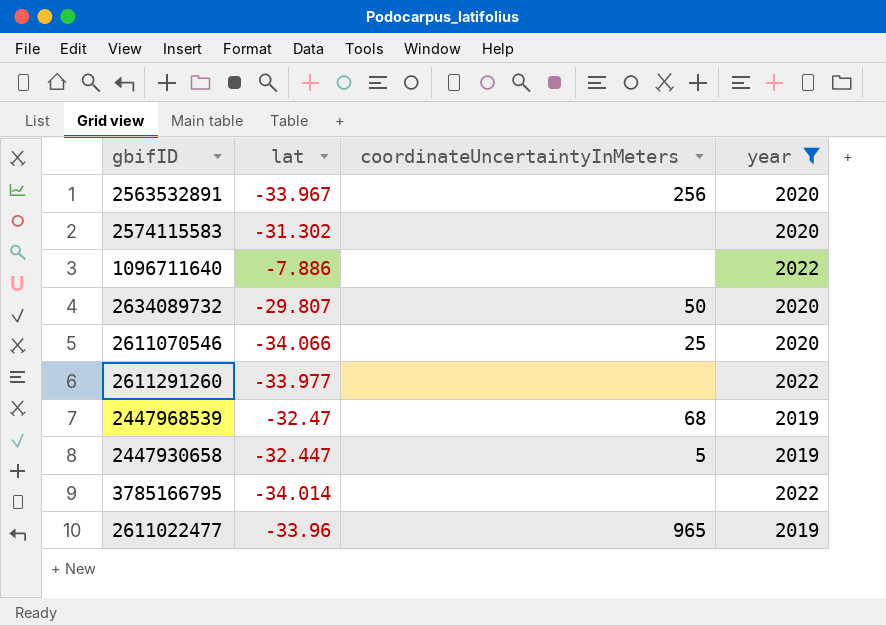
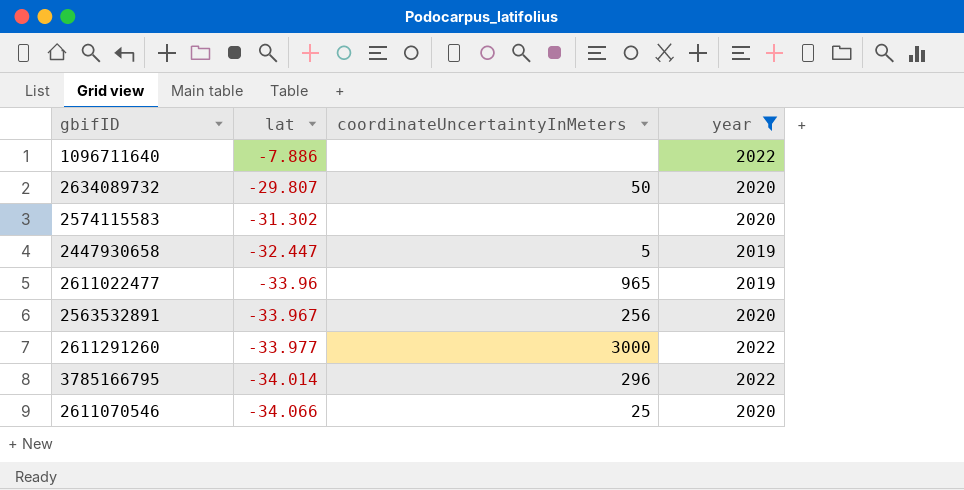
row order: none -> lat descending
row 2447968539: -32.47 | 68 | 2019 -> none
2611291260 | coordinateUncertaintyInMeters: none -> 3000
3785166795 | coordinateUncertaintyInMeters: none -> 296

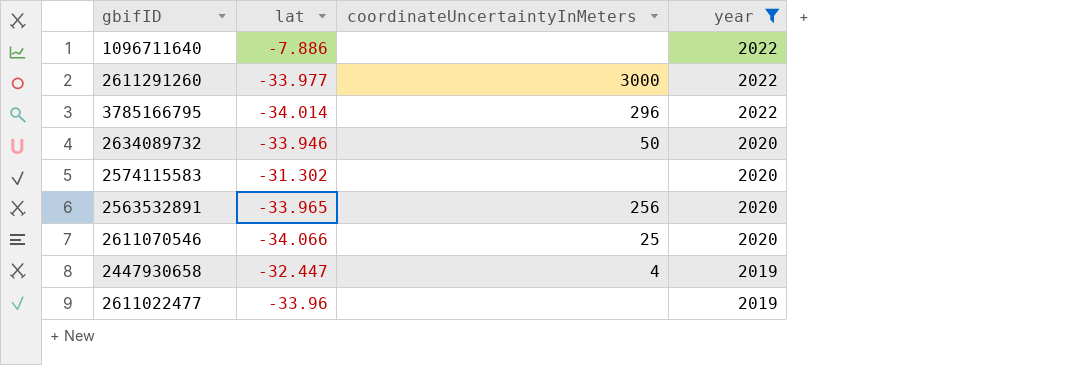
row order: lat descending -> year descending
2634089732 | lat: -29.807 -> -33.946
2563532891 | lat: -33.967 -> -33.965
2447930658 | coordinateUncertaintyInMeters: 5 -> 4
2611022477 | coordinateUncertaintyInMeters: 965 -> none

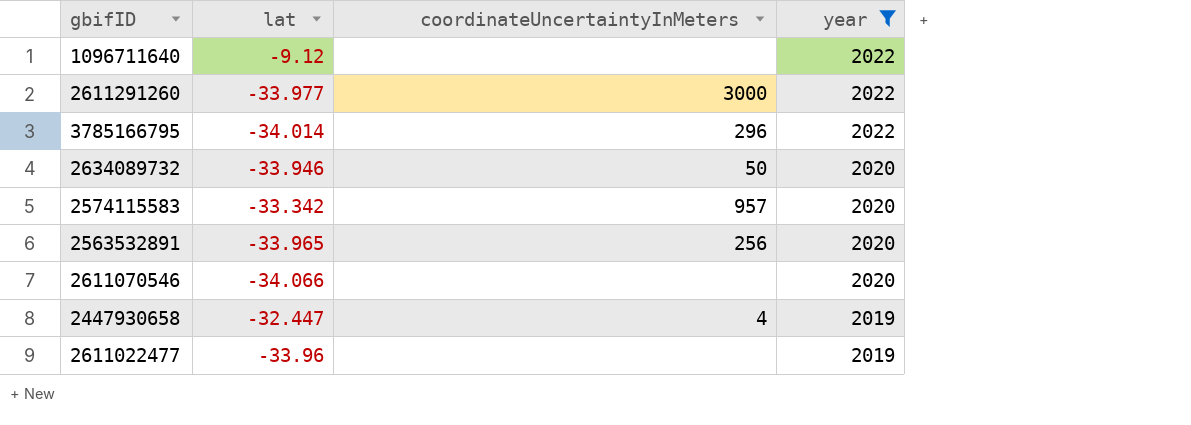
1096711640 | lat: -7.886 -> -9.12
2574115583 | lat: -31.302 -> -33.342
2574115583 | coordinateUncertaintyInMeters: none -> 957
2611070546 | coordinateUncertaintyInMeters: 25 -> none

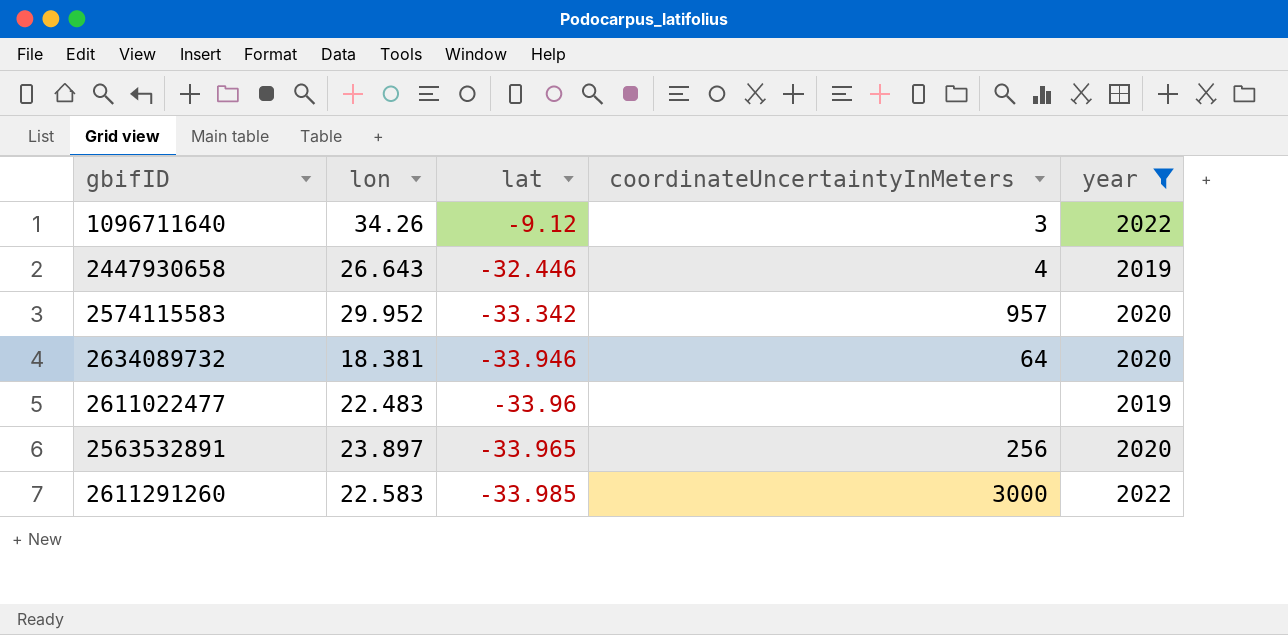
row order: year descending -> lat descending
column lon | position: none -> 2
row 3785166795: -34.014 | 296 | 2022 -> none
row 2611070546: -34.066 | none | 2020 -> none
1096711640 | coordinateUncertaintyInMeters: none -> 3
2447930658 | lat: -32.447 -> -32.446
2634089732 | coordinateUncertaintyInMeters: 50 -> 64
2611291260 | lat: -33.977 -> -33.985

